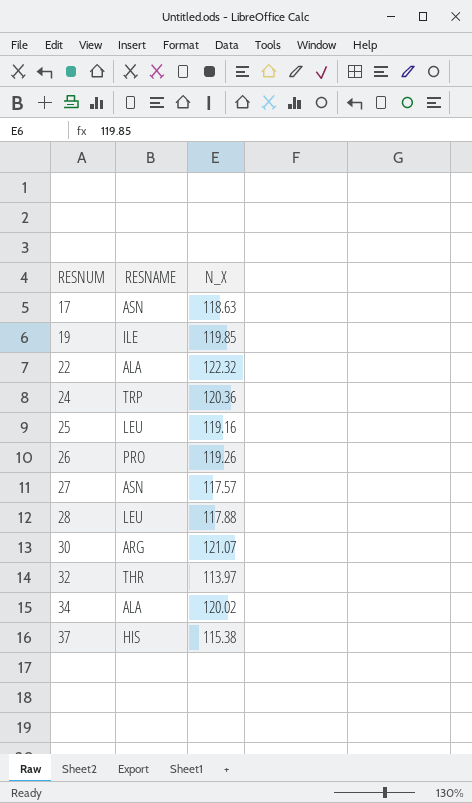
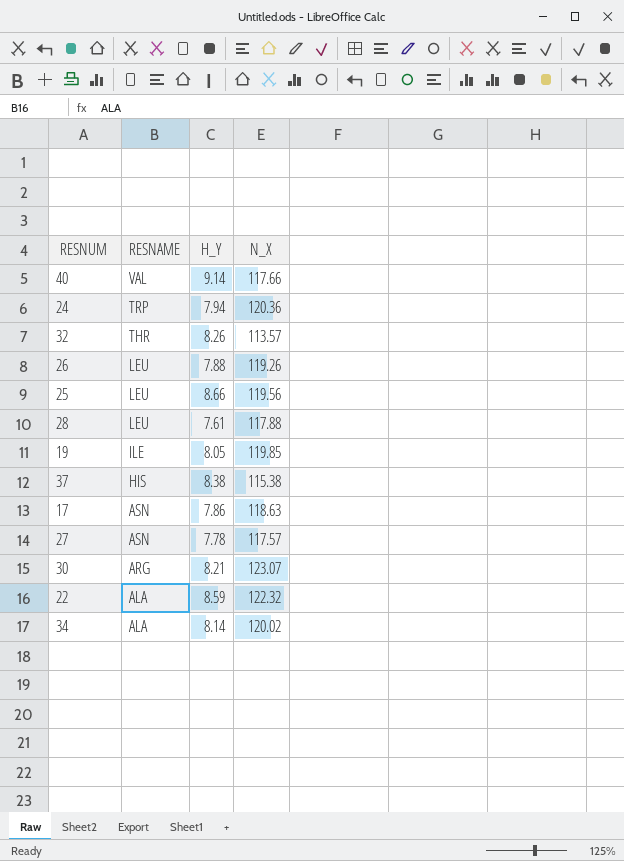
row order: RESNUM ascending -> RESNAME descending
column H_Y | position: none -> 3
row 40: none -> VAL | 9.14 | 117.66
32 | N_X: 113.97 -> 113.57
26 | RESNAME: PRO -> LEU
25 | N_X: 119.16 -> 119.56
30 | N_X: 121.07 -> 123.07

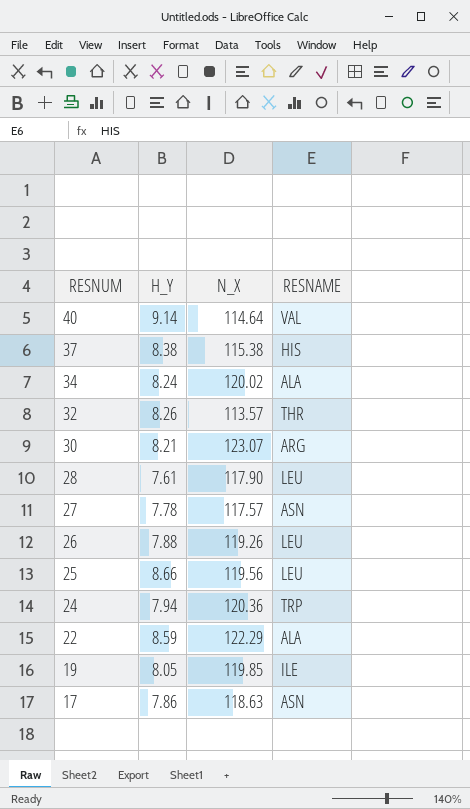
row order: RESNAME descending -> RESNUM descending
column RESNAME | position: 2 -> 4
40 | N_X: 117.66 -> 114.64
34 | H_Y: 8.14 -> 8.24
28 | N_X: 117.88 -> 117.90
22 | N_X: 122.32 -> 122.29

